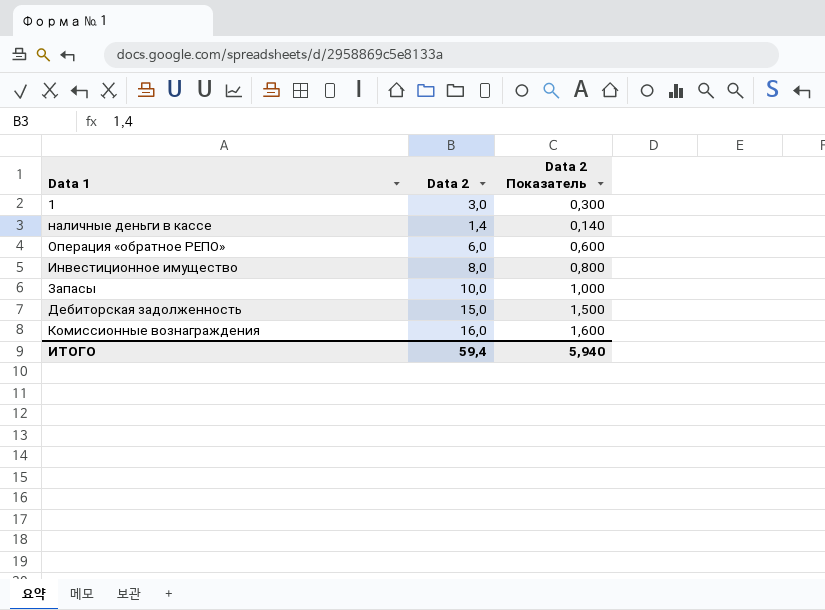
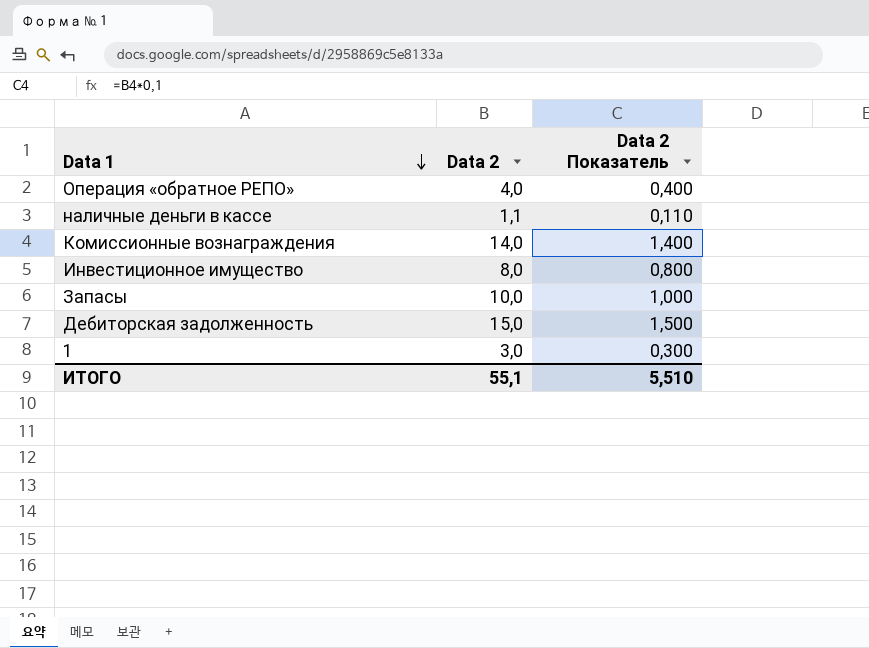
row order: none -> Data 1 descending
Операция «обратное РЕПО» | Data 2: 6,0 -> 4,0
Операция «обратное РЕПО» | Data 2 Показатель: 0,600 -> 0,400
наличные деньги в кассе | Data 2: 1,4 -> 1,1
наличные деньги в кассе | Data 2 Показатель: 0,140 -> 0,110
Комиссионные вознаграждения | Data 2: 16,0 -> 14,0
Комиссионные вознаграждения | Data 2 Показатель: 1,600 -> 1,400
ИТОГО | Data 2: 59,4 -> 55,1
ИТОГО | Data 2 Показатель: 5,940 -> 5,510

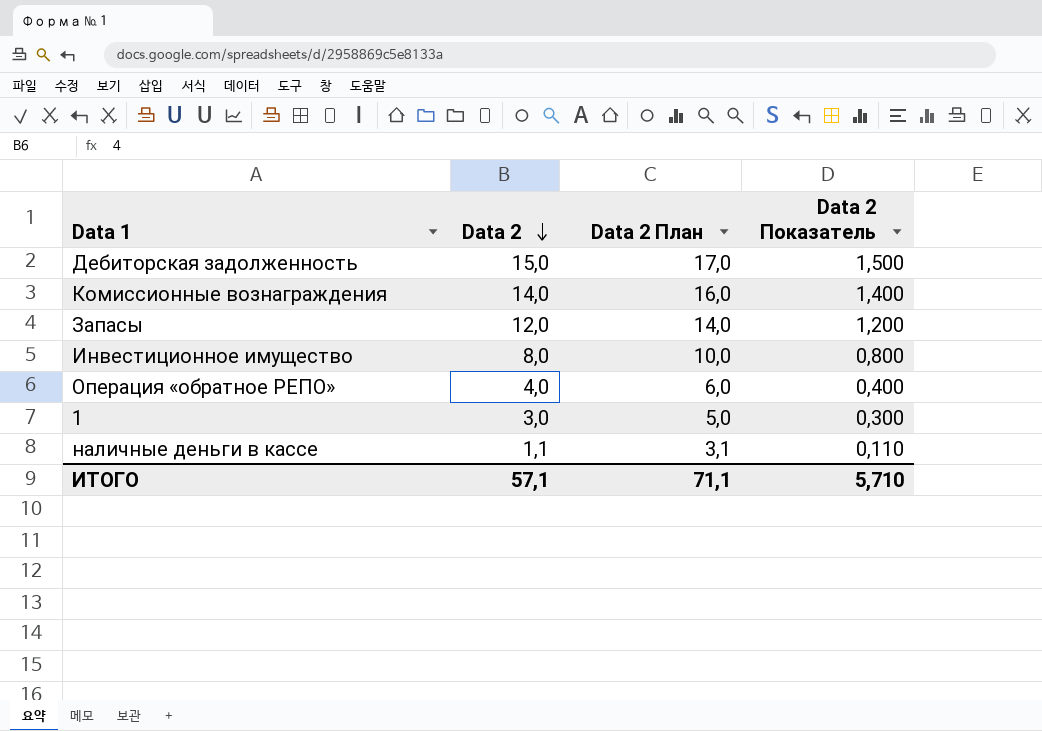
row order: Data 1 descending -> Data 2 descending
column Data 2 План | formula: none -> [Data 2] + 2
Запасы | Data 2: 10,0 -> 12,0
Запасы | Data 2 Показатель: 1,000 -> 1,200
ИТОГО | Data 2: 55,1 -> 57,1
ИТОГО | Data 2 Показатель: 5,510 -> 5,710

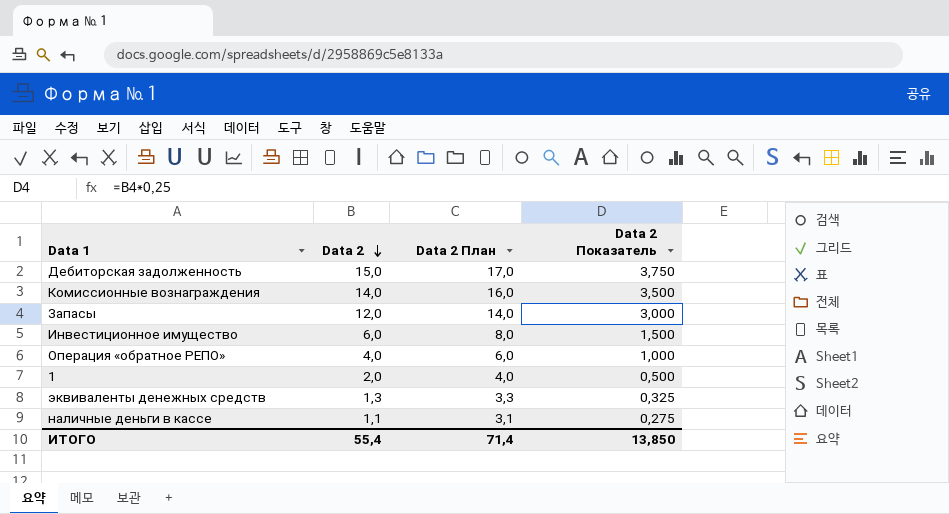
column Data 2 Показатель | formula: [Data 2] * 0,1 -> [Data 2] * 0,25
Инвестиционное имущество | Data 2: 8,0 -> 6,0
Инвестиционное имущество | Data 2 План: 10,0 -> 8,0
1 | Data 2: 3,0 -> 2,0
1 | Data 2 План: 5,0 -> 4,0
row эквиваленты денежных средств: none -> 1,3 | 3,3 | 0,325
ИТОГО | Data 2: 57,1 -> 55,4
ИТОГО | Data 2 План: 71,1 -> 71,4
ИТОГО | Data 2 Показатель: 5,710 -> 13,850

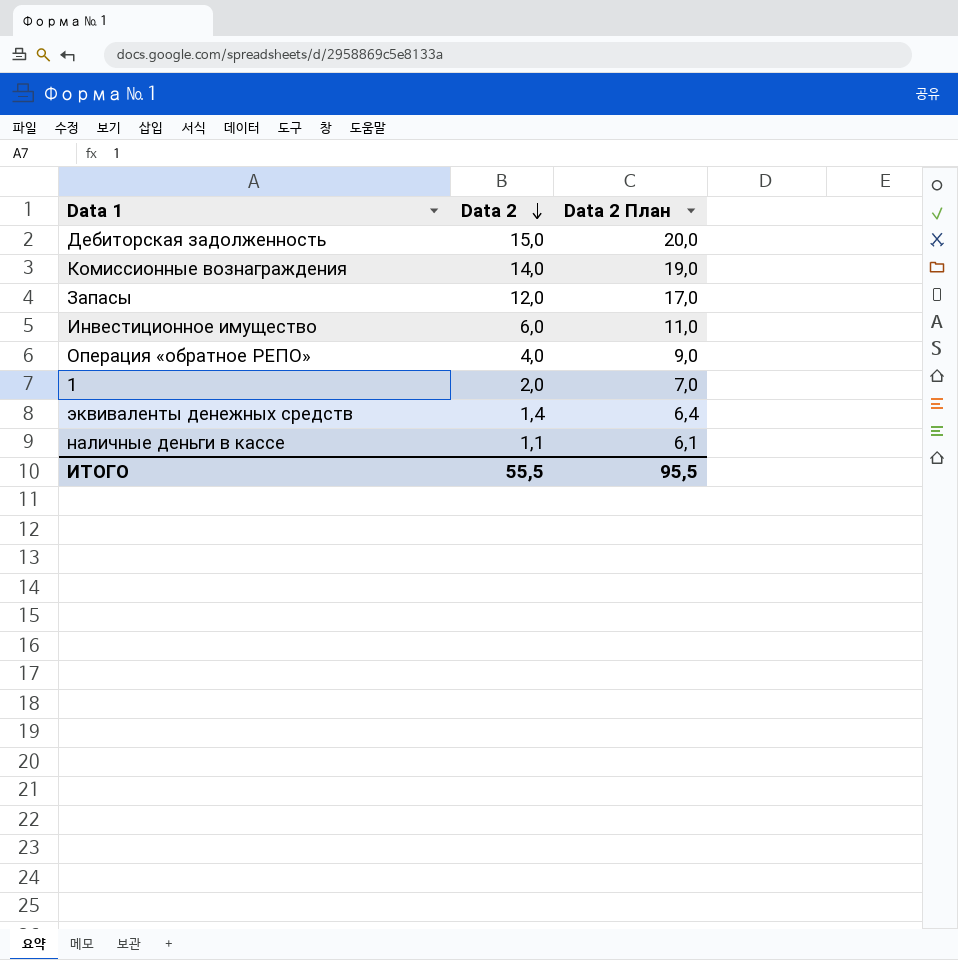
column Data 2 Показатель | formula: [Data 2] * 0,25 -> none
column Data 2 План | formula: [Data 2] + 2 -> [Data 2] + 5
эквиваленты денежных средств | Data 2: 1,3 -> 1,4
ИТОГО | Data 2: 55,4 -> 55,5
ИТОГО | Data 2 План: 71,4 -> 95,5

